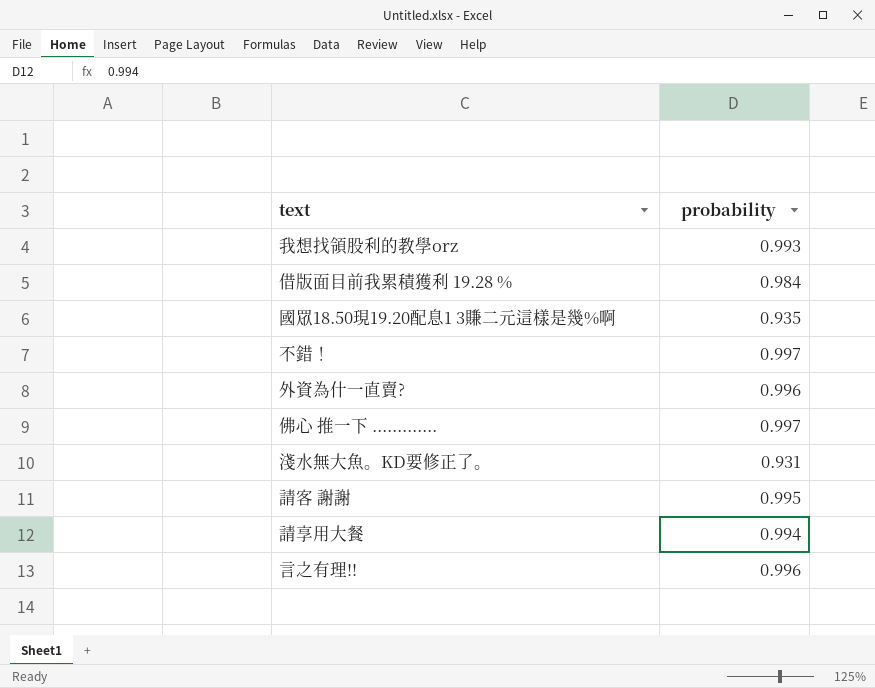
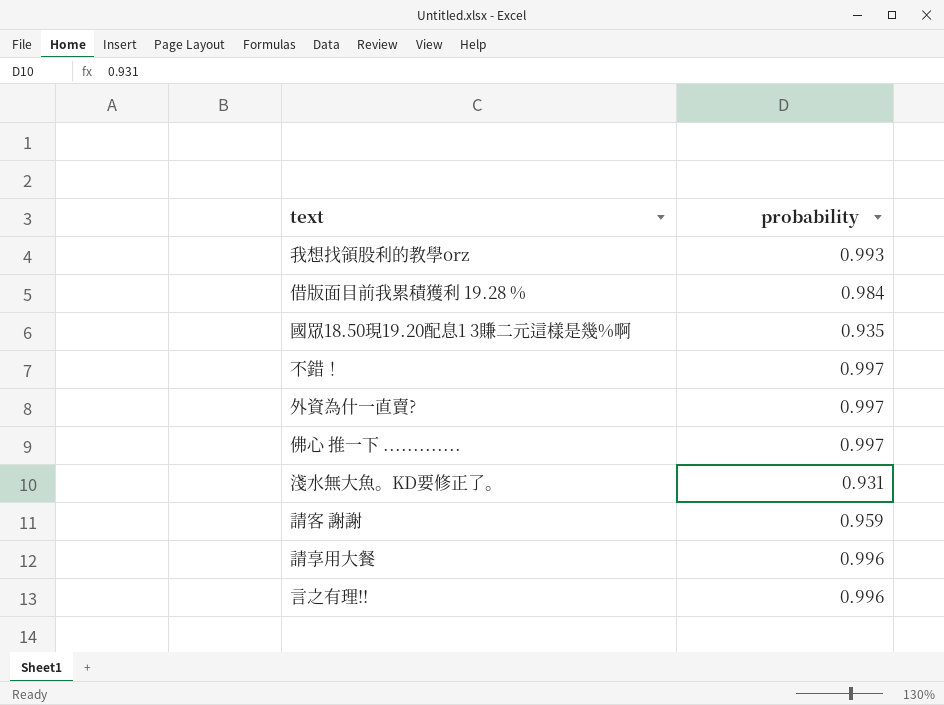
外資為什一直賣? | probability: 0.996 -> 0.997
請客 謝謝 | probability: 0.995 -> 0.959
請享用大餐 | probability: 0.994 -> 0.996

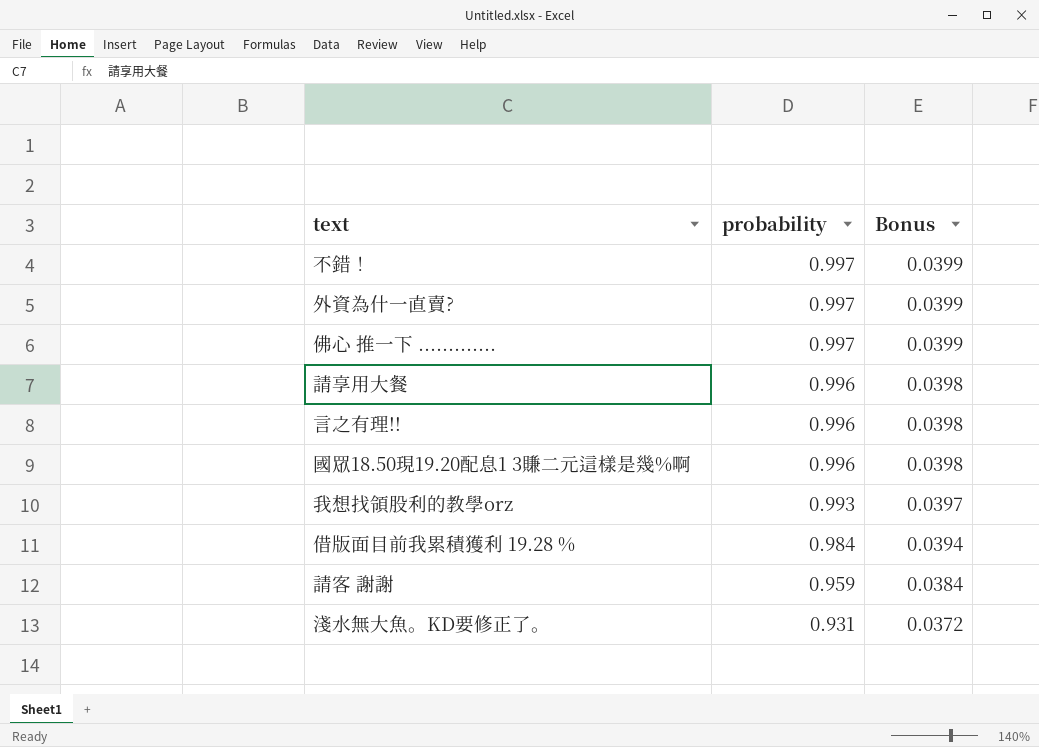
row order: none -> probability descending
column Bonus | formula: none -> [probability] * 0.04
國眾18.50現19.20配息1 3賺二元這樣是幾%啊 | probability: 0.935 -> 0.996

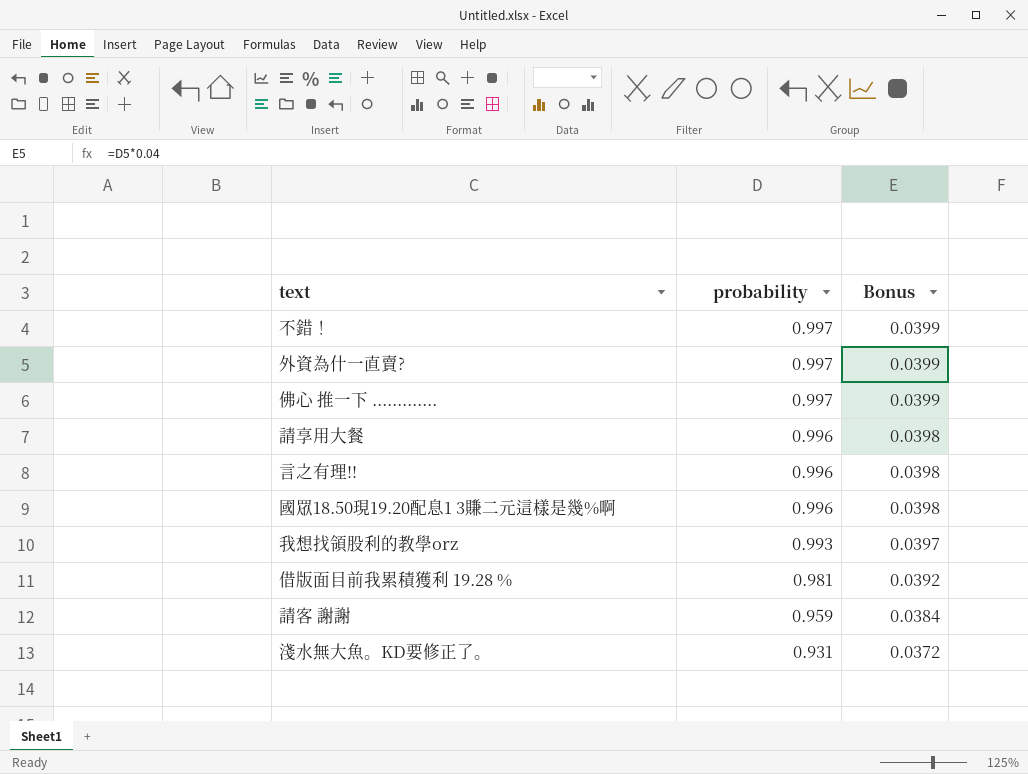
借版面目前我累積獲利 19.28 % | probability: 0.984 -> 0.981
借版面目前我累積獲利 19.28 % | Bonus: 0.0394 -> 0.0392

